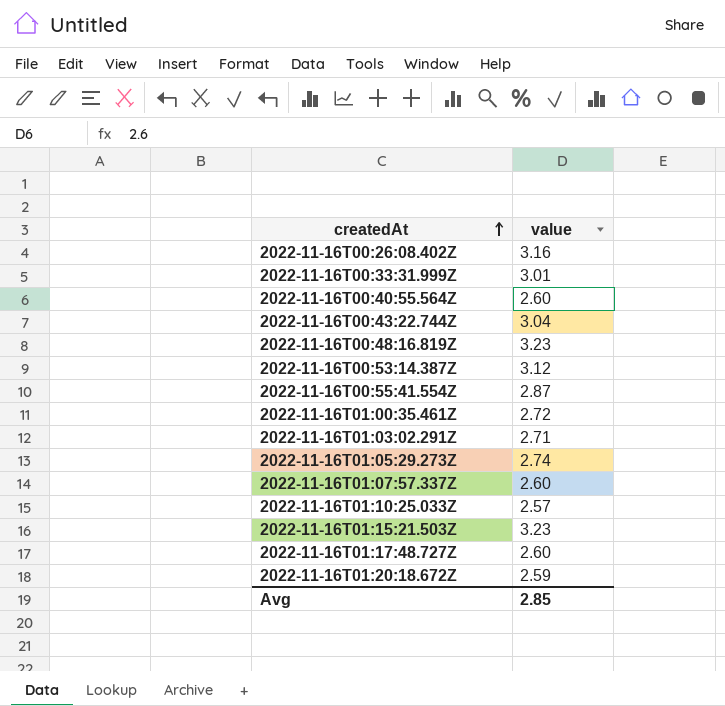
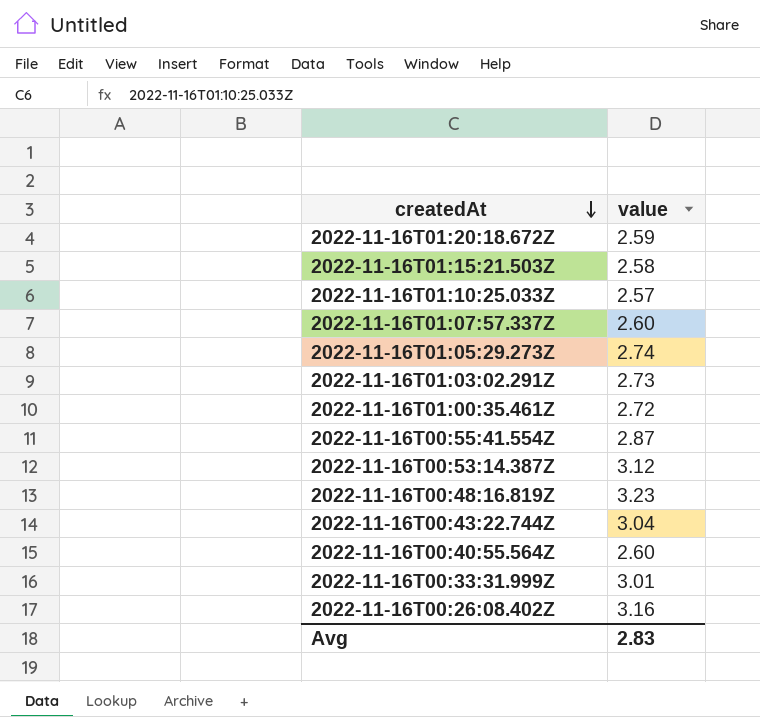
row order: createdAt ascending -> createdAt descending
row 2022-11-16T01:17:48.727Z: 2.60 -> none
2022-11-16T01:15:21.503Z | value: 3.23 -> 2.58
2022-11-16T01:03:02.291Z | value: 2.71 -> 2.73
Avg | value: 2.85 -> 2.83

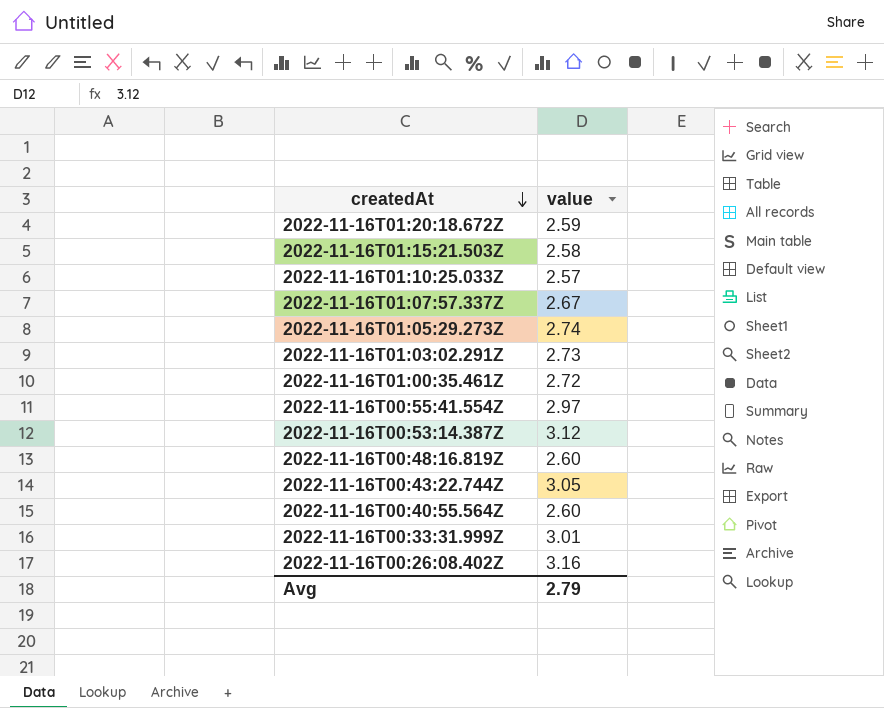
2022-11-16T01:07:57.337Z | value: 2.60 -> 2.67
2022-11-16T00:55:41.554Z | value: 2.87 -> 2.97
2022-11-16T00:48:16.819Z | value: 3.23 -> 2.60
2022-11-16T00:43:22.744Z | value: 3.04 -> 3.05
Avg | value: 2.83 -> 2.79

